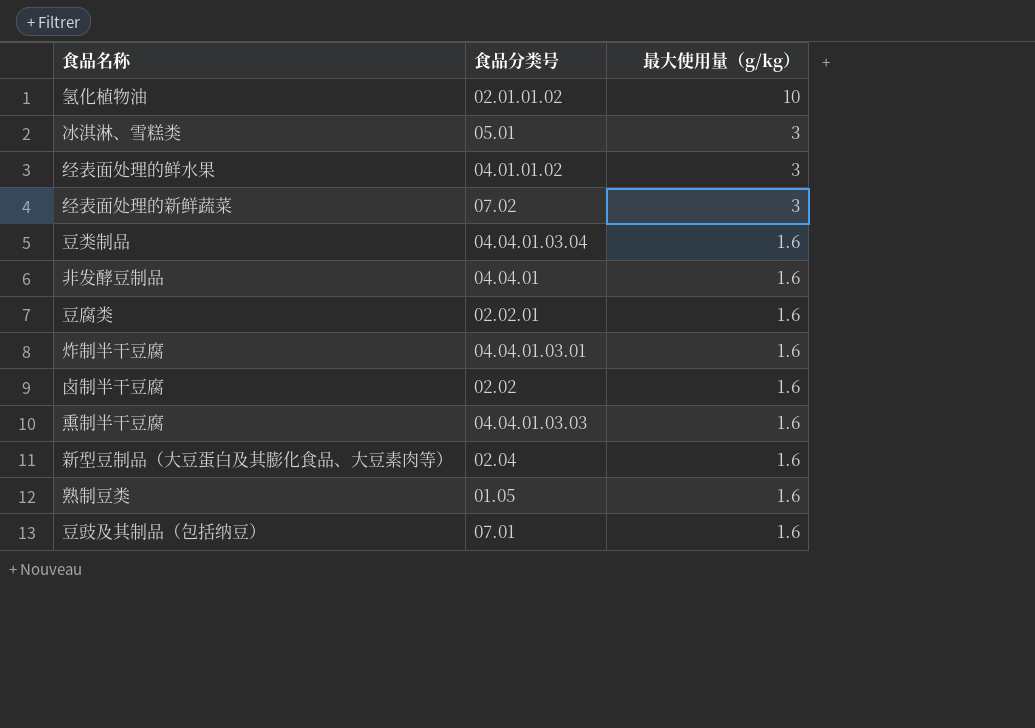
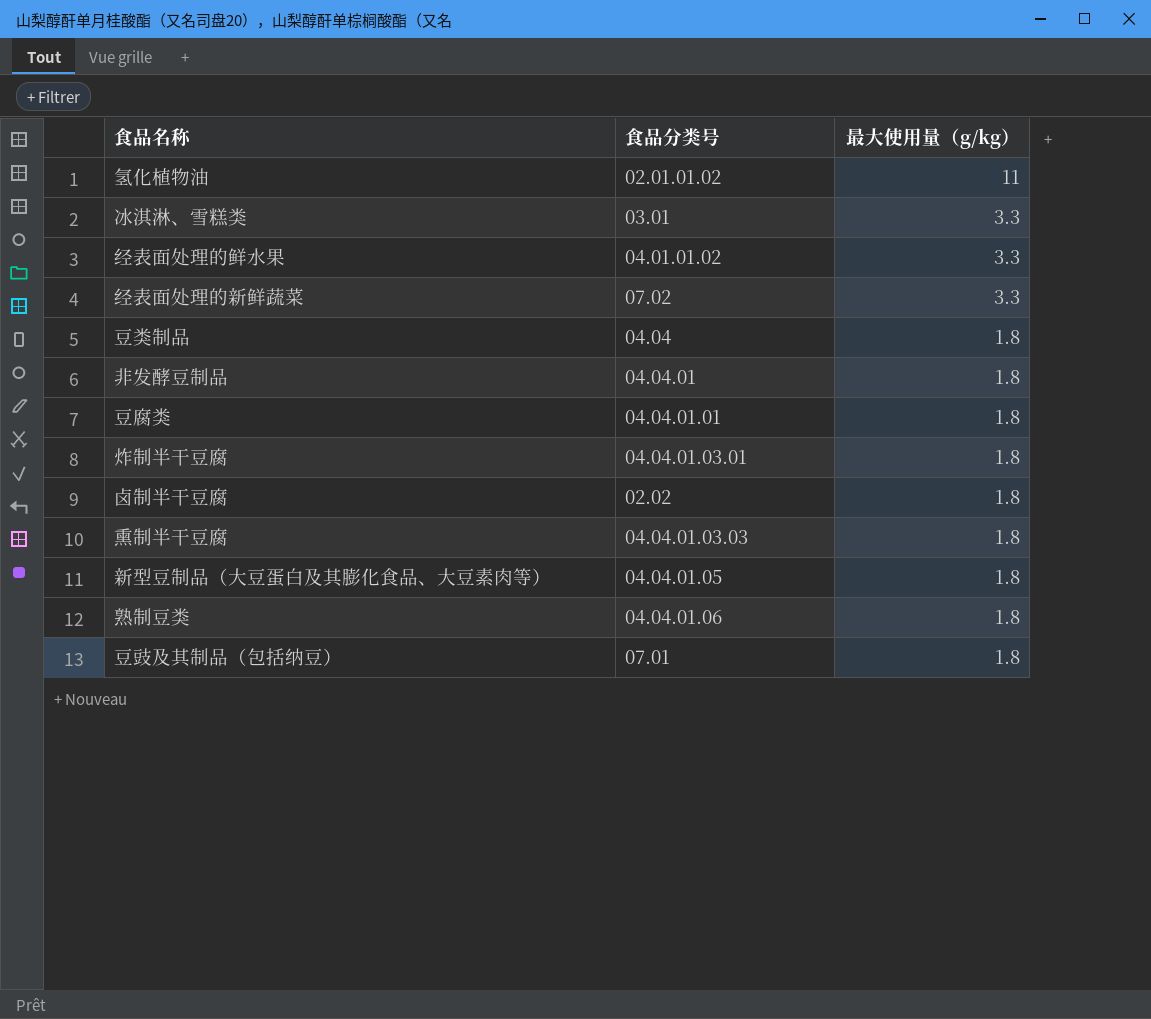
氢化植物油 | 最大使用量（g/kg）: 10 -> 11
冰淇淋、雪糕类 | 食品分类号: 05.01 -> 03.01
冰淇淋、雪糕类 | 最大使用量（g/kg）: 3 -> 3.3
经表面处理的鲜水果 | 最大使用量（g/kg）: 3 -> 3.3
经表面处理的新鲜蔬菜 | 最大使用量（g/kg）: 3 -> 3.3
豆类制品 | 食品分类号: 04.04.01.03.04 -> 04.04
豆类制品 | 最大使用量（g/kg）: 1.6 -> 1.8
非发酵豆制品 | 最大使用量（g/kg）: 1.6 -> 1.8
豆腐类 | 食品分类号: 02.02.01 -> 04.04.01.01
豆腐类 | 最大使用量（g/kg）: 1.6 -> 1.8
炸制半干豆腐 | 最大使用量（g/kg）: 1.6 -> 1.8
卤制半干豆腐 | 最大使用量（g/kg）: 1.6 -> 1.8
熏制半干豆腐 | 最大使用量（g/kg）: 1.6 -> 1.8
新型豆制品（大豆蛋白及其膨化食品、大豆素肉等） | 食品分类号: 02.04 -> 04.04.01.05
新型豆制品（大豆蛋白及其膨化食品、大豆素肉等） | 最大使用量（g/kg）: 1.6 -> 1.8
熟制豆类 | 食品分类号: 01.05 -> 04.04.01.06
熟制豆类 | 最大使用量（g/kg）: 1.6 -> 1.8
豆豉及其制品（包括纳豆） | 最大使用量（g/kg）: 1.6 -> 1.8

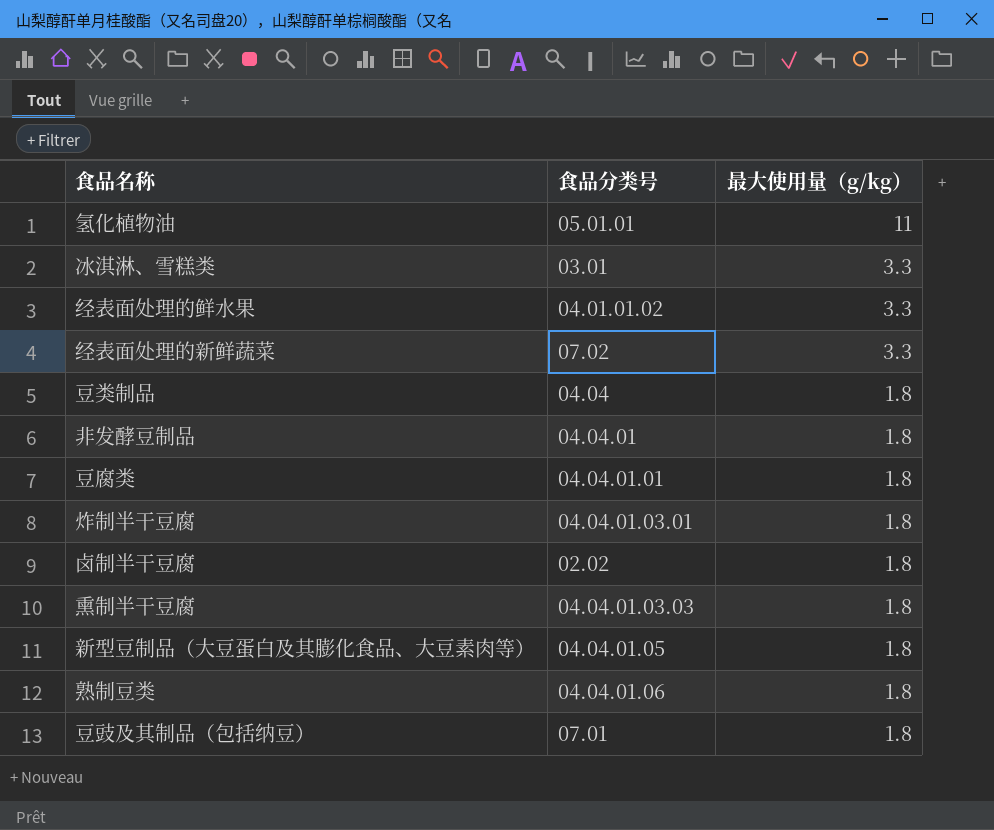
氢化植物油 | 食品分类号: 02.01.01.02 -> 05.01.01

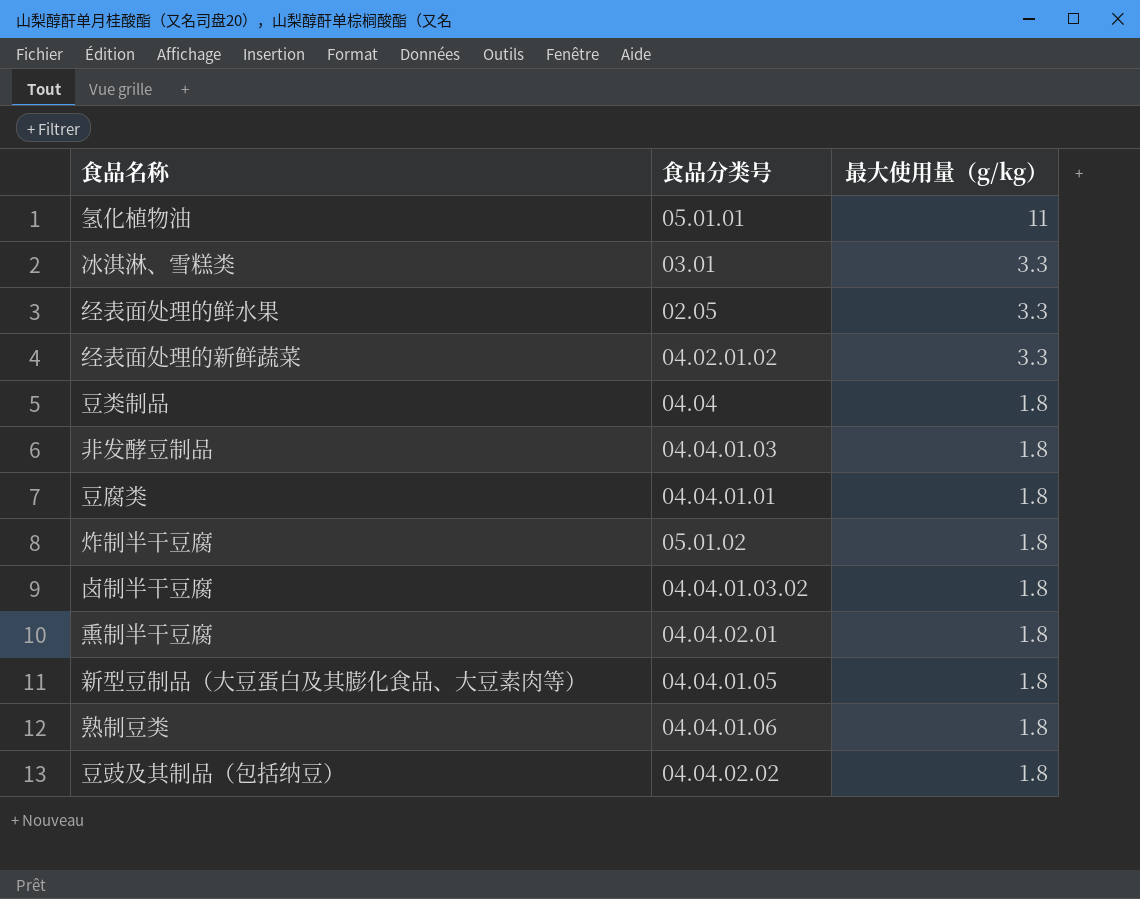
经表面处理的鲜水果 | 食品分类号: 04.01.01.02 -> 02.05
经表面处理的新鲜蔬菜 | 食品分类号: 07.02 -> 04.02.01.02
非发酵豆制品 | 食品分类号: 04.04.01 -> 04.04.01.03
炸制半干豆腐 | 食品分类号: 04.04.01.03.01 -> 05.01.02
卤制半干豆腐 | 食品分类号: 02.02 -> 04.04.01.03.02
熏制半干豆腐 | 食品分类号: 04.04.01.03.03 -> 04.04.02.01
豆豉及其制品（包括纳豆） | 食品分类号: 07.01 -> 04.04.02.02

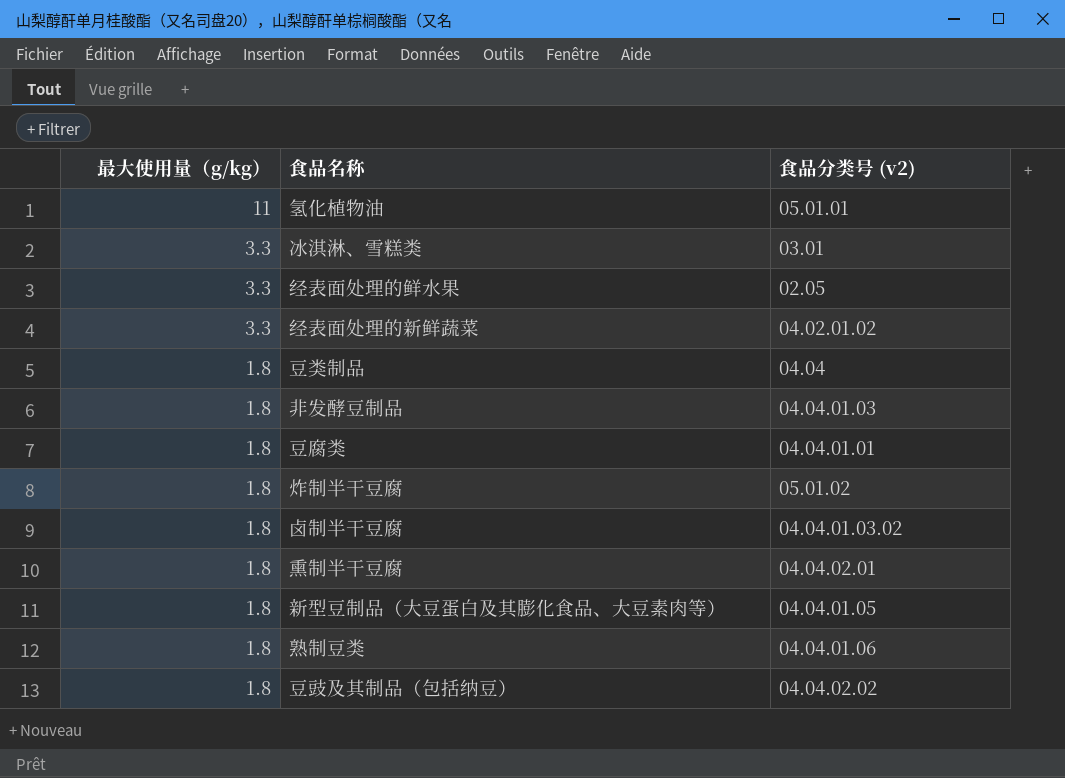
column 最大使用量（g/kg） | position: 3 -> 1
column name: 食品分类号 -> 食品分类号 (v2)

